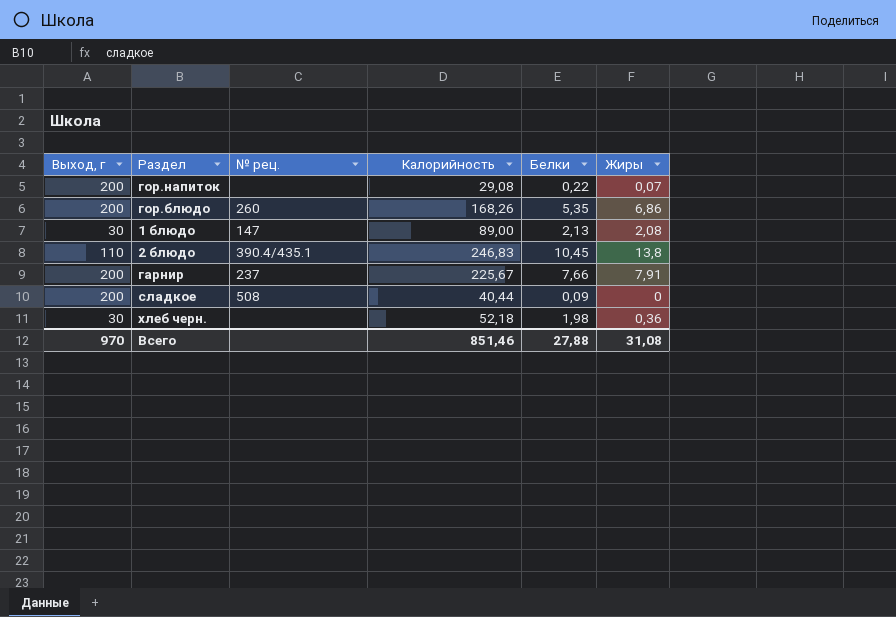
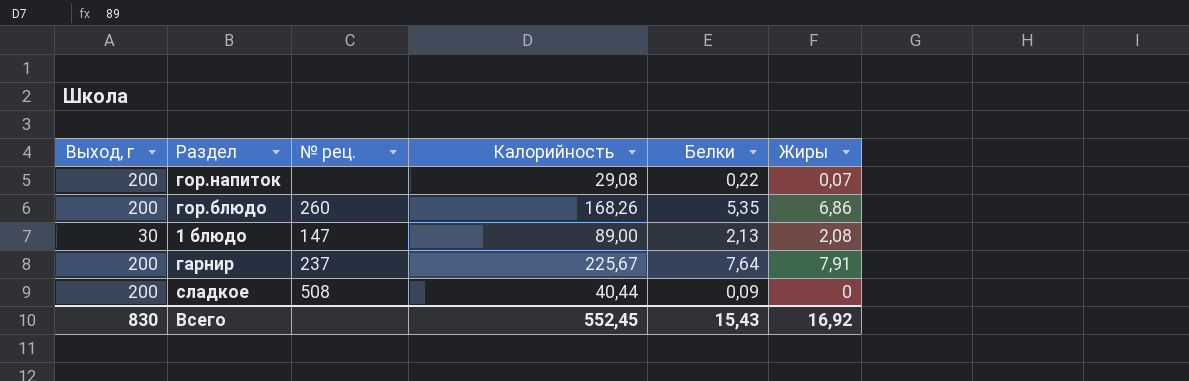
row 2 блюдо: 110 | 390.4/435.1 | 246,83 | 10,45 | 13,8 -> none
row хлеб черн.: 30 | none | 52,18 | 1,98 | 0,36 -> none
гарнир | Белки: 7,66 -> 7,64
Всего | Выход, г: 970 -> 830
Всего | Калорийность: 851,46 -> 552,45
Всего | Белки: 27,88 -> 15,43
Всего | Жиры: 31,08 -> 16,92

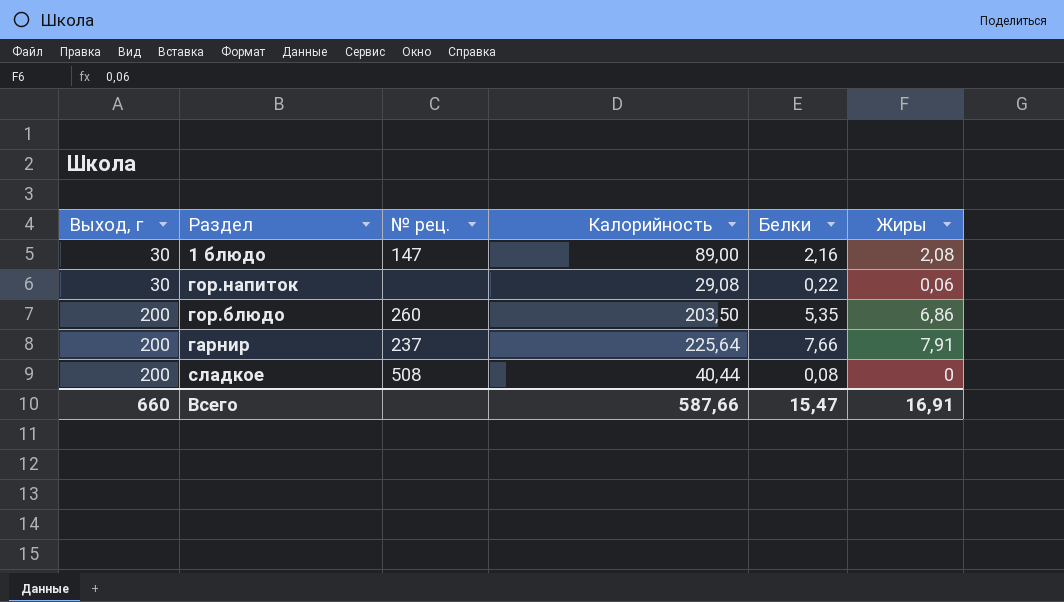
row order: none -> Выход, г ascending
1 блюдо | Белки: 2,13 -> 2,16
гор.напиток | Выход, г: 200 -> 30
гор.напиток | Жиры: 0,07 -> 0,06
гор.блюдо | Калорийность: 168,26 -> 203,50
гарнир | Калорийность: 225,67 -> 225,64
гарнир | Белки: 7,64 -> 7,66
сладкое | Белки: 0,09 -> 0,08
Всего | Выход, г: 830 -> 660
Всего | Калорийность: 552,45 -> 587,66
Всего | Белки: 15,43 -> 15,47
Всего | Жиры: 16,92 -> 16,91

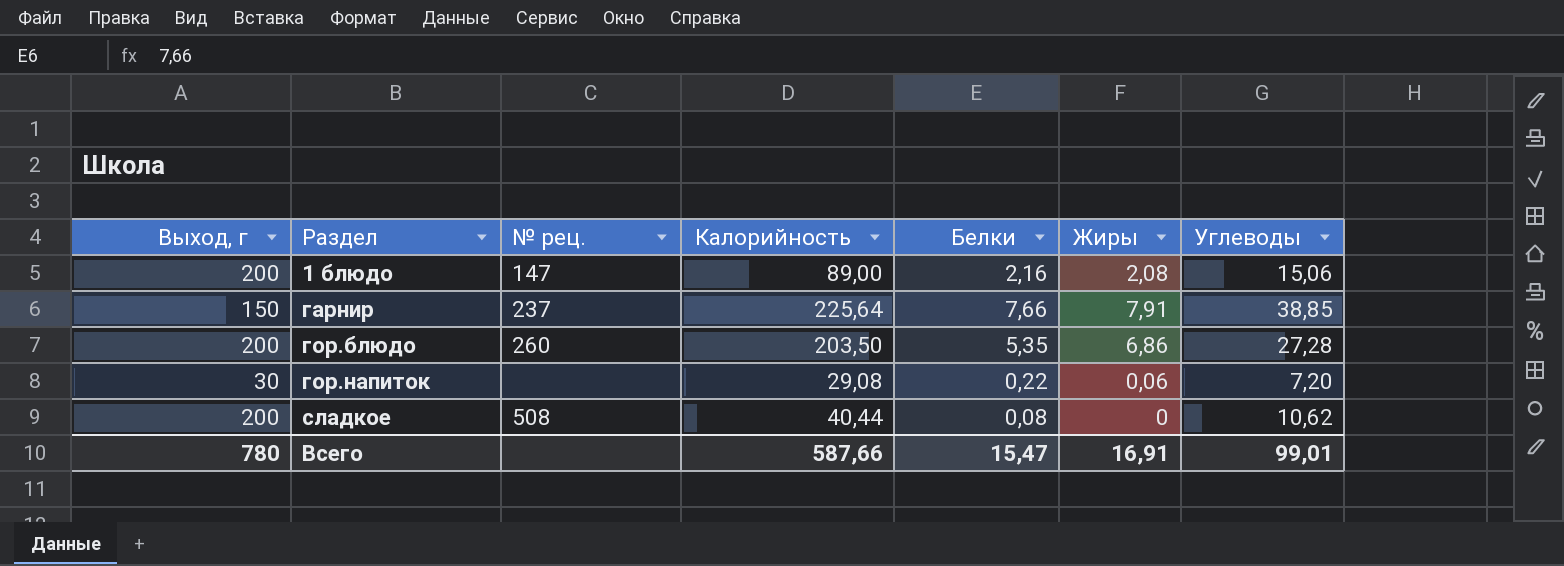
row order: Выход, г ascending -> Раздел ascending
column Углеводы | position: none -> 7
1 блюдо | Выход, г: 30 -> 200
гарнир | Выход, г: 200 -> 150
Всего | Выход, г: 660 -> 780

